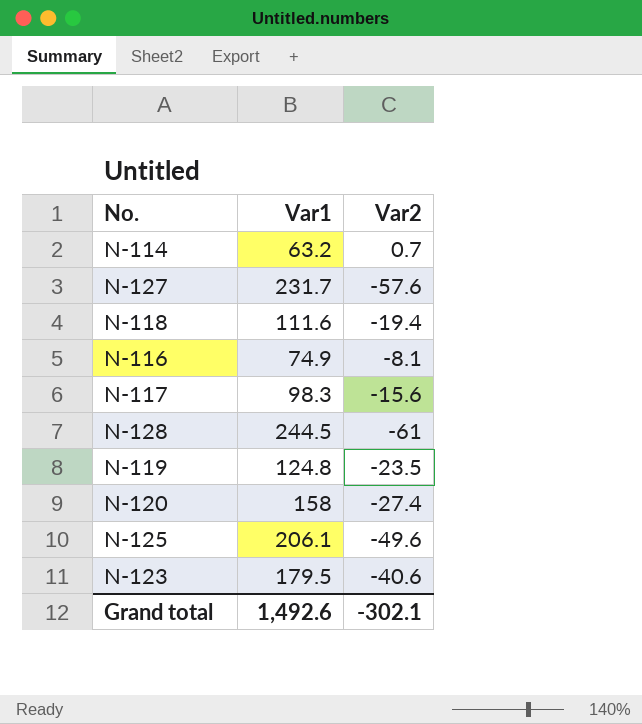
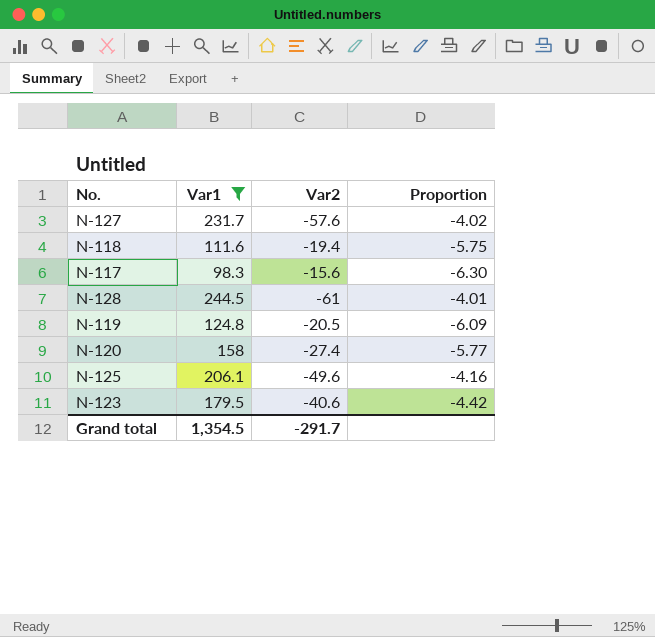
filter: none -> Var1 >= 98.3
column Proportion | formula: none -> [Var1] / [Var2]
N-119 | Var2: -23.5 -> -20.5
Grand total | Var1: 1,492.6 -> 1,354.5
Grand total | Var2: -302.1 -> -291.7

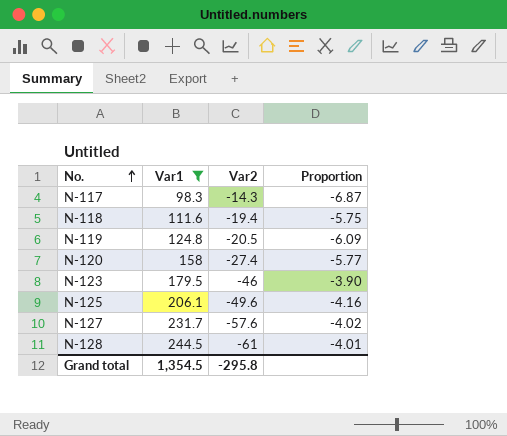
row order: none -> No. ascending
N-117 | Var2: -15.6 -> -14.3
N-117 | Proportion: -6.30 -> -6.87
N-123 | Var2: -40.6 -> -46
N-123 | Proportion: -4.42 -> -3.90
Grand total | Var2: -291.7 -> -295.8

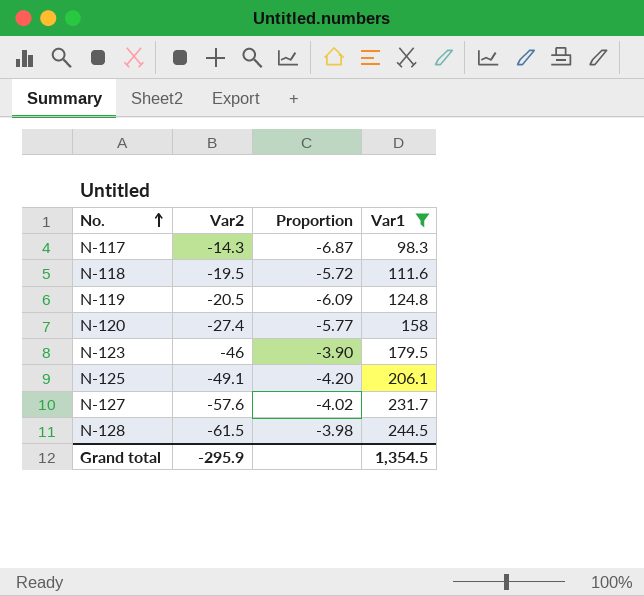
column Var1 | position: 2 -> 4
N-118 | Var2: -19.4 -> -19.5
N-118 | Proportion: -5.75 -> -5.72
N-125 | Var2: -49.6 -> -49.1
N-125 | Proportion: -4.16 -> -4.20
N-128 | Var2: -61 -> -61.5
N-128 | Proportion: -4.01 -> -3.98
Grand total | Var2: -295.8 -> -295.9

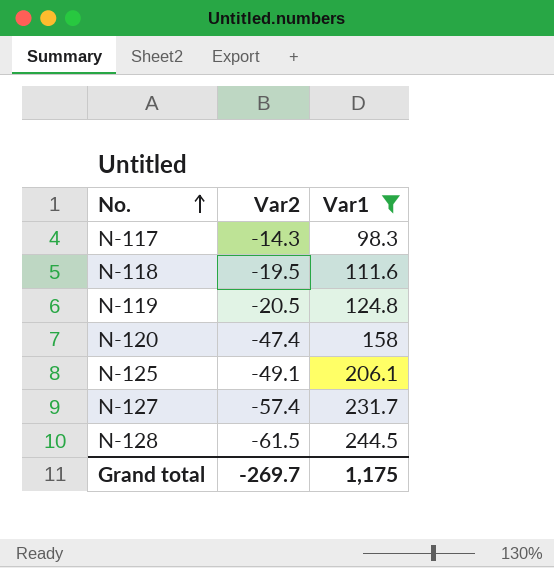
column Proportion | formula: [Var1] / [Var2] -> none
row N-123: -46 | -3.90 | 179.5 -> none
N-120 | Var2: -27.4 -> -47.4
N-127 | Var2: -57.6 -> -57.4
Grand total | Var2: -295.9 -> -269.7
Grand total | Var1: 1,354.5 -> 1,175

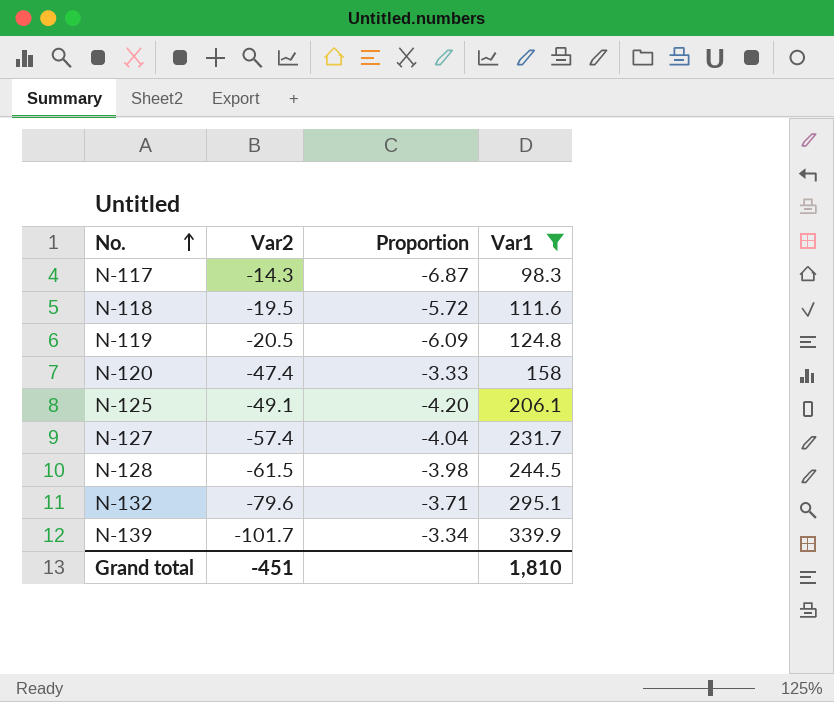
column Proportion | formula: none -> [Var1] / [Var2]
row N-132: none -> -79.6 | -3.71 | 295.1
row N-139: none -> -101.7 | -3.34 | 339.9
Grand total | Var2: -269.7 -> -451
Grand total | Var1: 1,175 -> 1,810

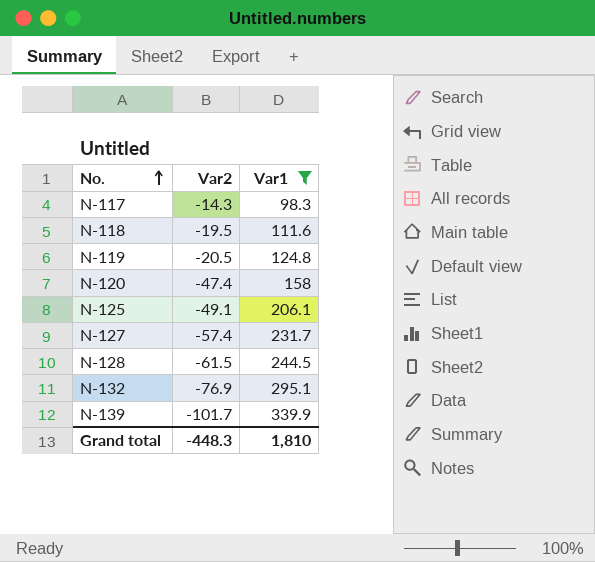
column Proportion | formula: [Var1] / [Var2] -> none
N-132 | Var2: -79.6 -> -76.9
Grand total | Var2: -451 -> -448.3

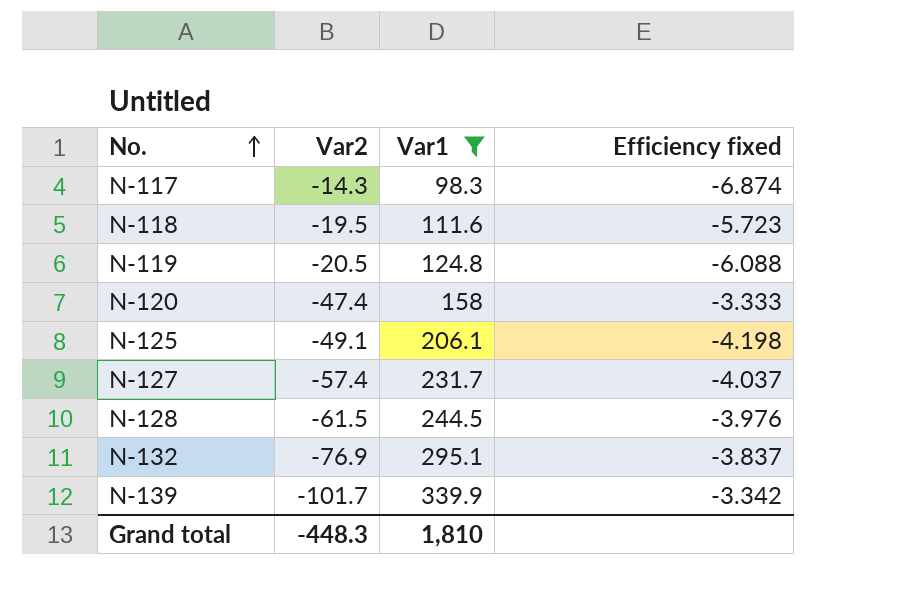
column Efficiency fixed | formula: none -> [Var1] / [Var2]

